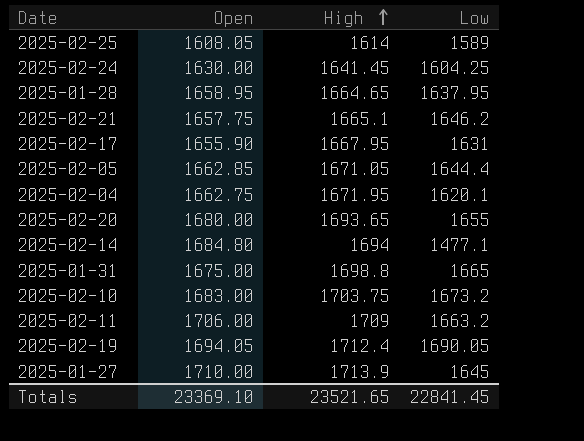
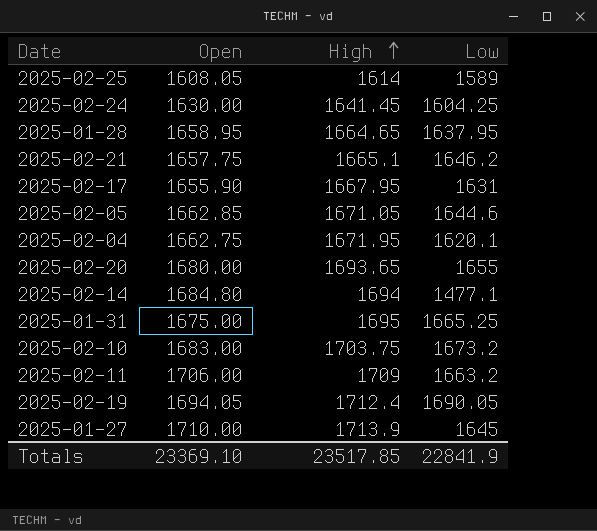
2025-02-05 | Low: 1644.4 -> 1644.6
2025-01-31 | High: 1698.8 -> 1695
2025-01-31 | Low: 1665 -> 1665.25
Totals | High: 23521.65 -> 23517.85
Totals | Low: 22841.45 -> 22841.9

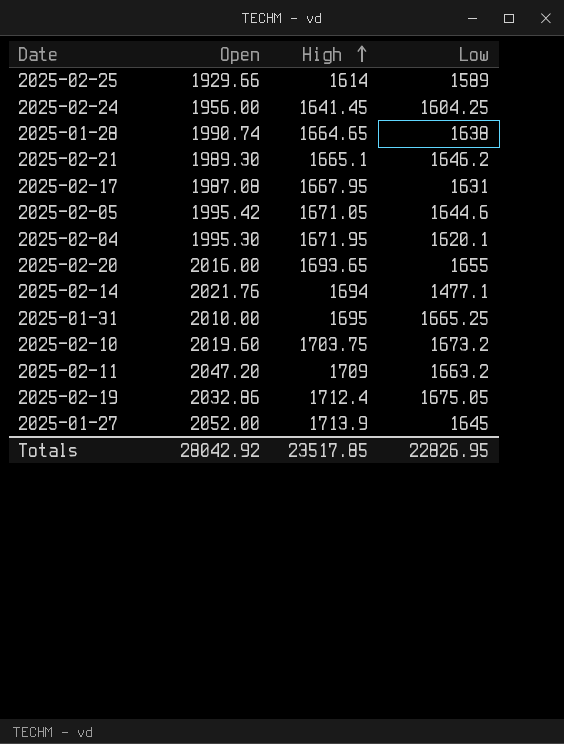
2025-02-25 | Open: 1608.05 -> 1929.66
2025-02-24 | Open: 1630.00 -> 1956.00
2025-01-28 | Open: 1658.95 -> 1990.74
2025-01-28 | Low: 1637.95 -> 1638
2025-02-21 | Open: 1657.75 -> 1989.30
2025-02-17 | Open: 1655.90 -> 1987.08
2025-02-05 | Open: 1662.85 -> 1995.42
2025-02-04 | Open: 1662.75 -> 1995.30
2025-02-20 | Open: 1680.00 -> 2016.00
2025-02-14 | Open: 1684.80 -> 2021.76
2025-01-31 | Open: 1675.00 -> 2010.00
2025-02-10 | Open: 1683.00 -> 2019.60
2025-02-11 | Open: 1706.00 -> 2047.20
2025-02-19 | Open: 1694.05 -> 2032.86
2025-02-19 | Low: 1690.05 -> 1675.05
2025-01-27 | Open: 1710.00 -> 2052.00
Totals | Open: 23369.10 -> 28042.92
Totals | Low: 22841.9 -> 22826.95

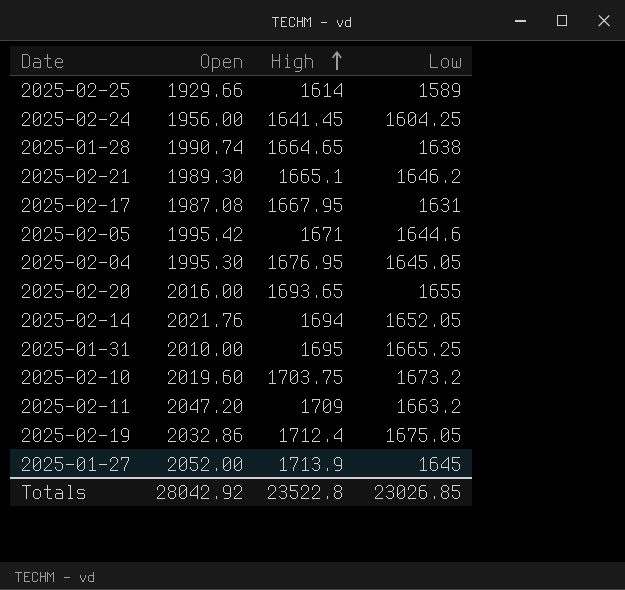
2025-02-05 | High: 1671.05 -> 1671
2025-02-04 | High: 1671.95 -> 1676.95
2025-02-04 | Low: 1620.1 -> 1645.05
2025-02-14 | Low: 1477.1 -> 1652.05
Totals | High: 23517.85 -> 23522.8
Totals | Low: 22826.95 -> 23026.85

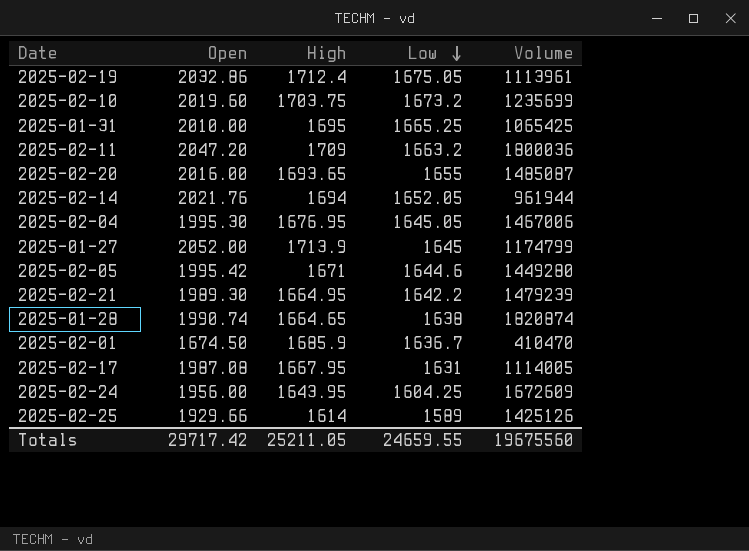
row order: High ascending -> Low descending
column Volume | position: none -> 5
2025-02-21 | High: 1665.1 -> 1664.95
2025-02-21 | Low: 1646.2 -> 1642.2
row 2025-02-01: none -> 1674.50 | 1685.9 | 1636.7 | 410470
2025-02-24 | High: 1641.45 -> 1643.95
Totals | Open: 28042.92 -> 29717.42
Totals | High: 23522.8 -> 25211.05
Totals | Low: 23026.85 -> 24659.55

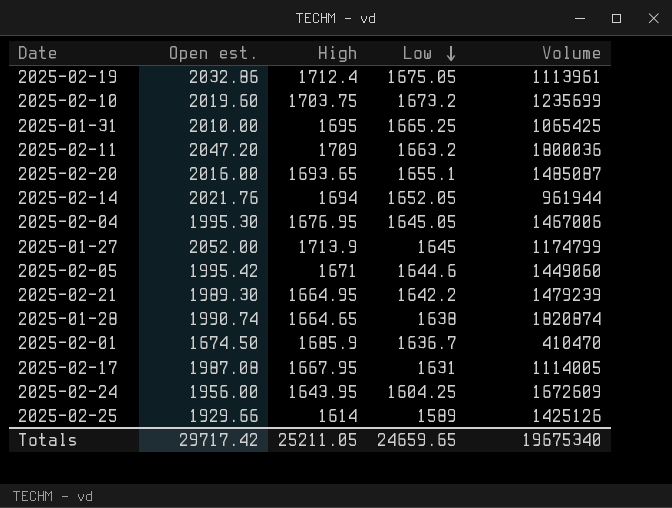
column name: Open -> Open est.
2025-02-20 | Low: 1655 -> 1655.1
2025-02-05 | Volume: 1449280 -> 1449060
Totals | Low: 24659.55 -> 24659.65
Totals | Volume: 19675560 -> 19675340

